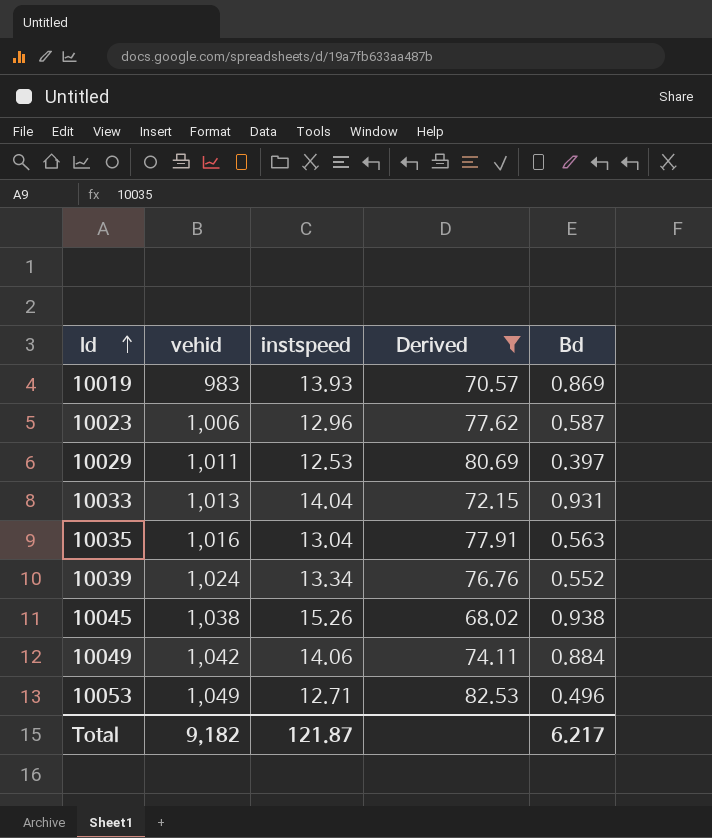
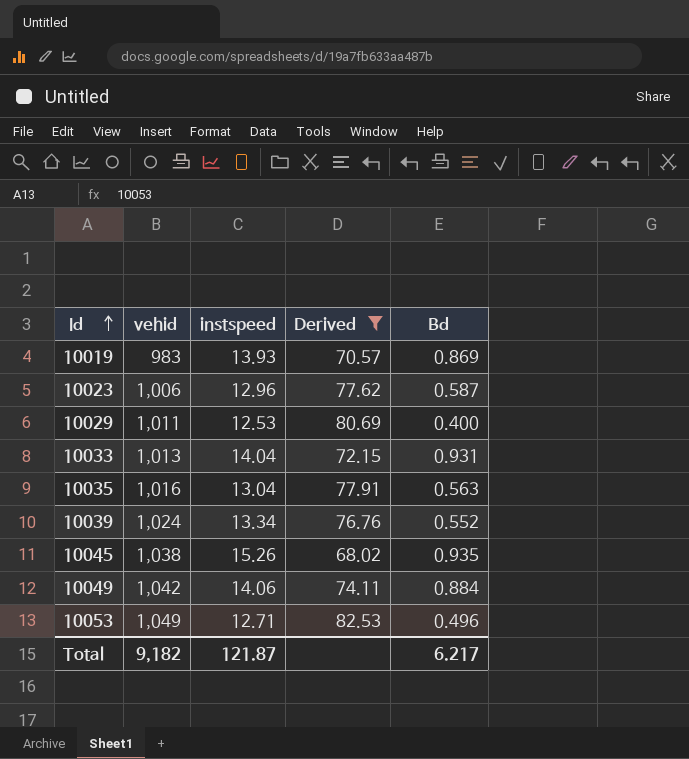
10029 | Bd: 0.397 -> 0.400
10045 | Bd: 0.938 -> 0.935

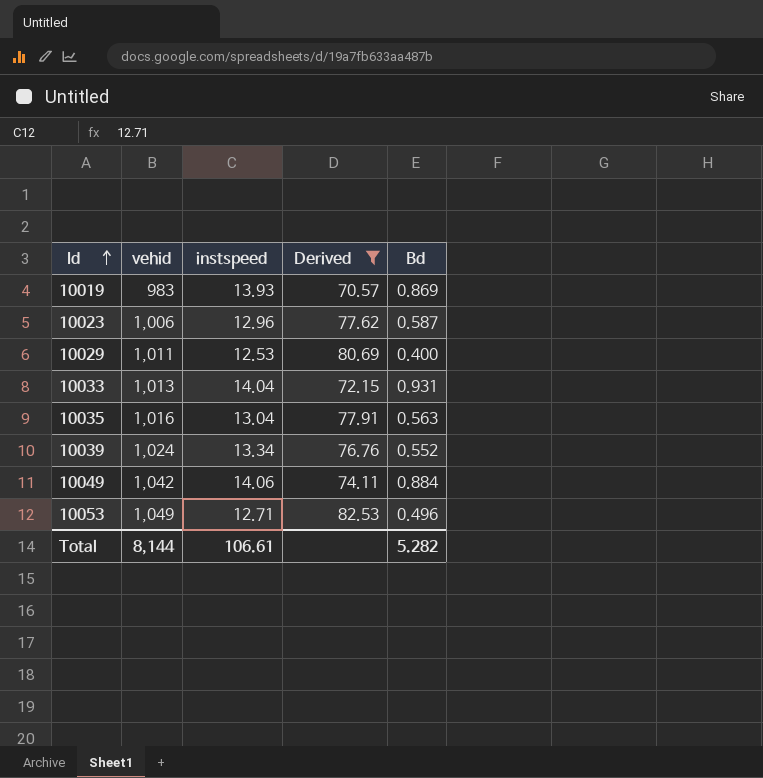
row 10045: 1,038 | 15.26 | 68.02 | 0.935 -> none
Total | vehid: 9,182 -> 8,144
Total | instspeed: 121.87 -> 106.61
Total | Bd: 6.217 -> 5.282

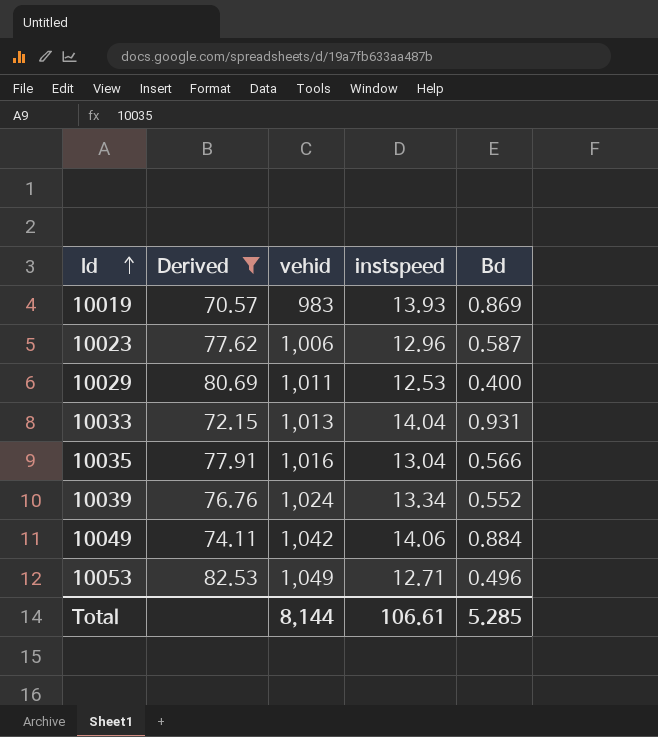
column Derived | position: 4 -> 2
10035 | Bd: 0.563 -> 0.566
Total | Bd: 5.282 -> 5.285

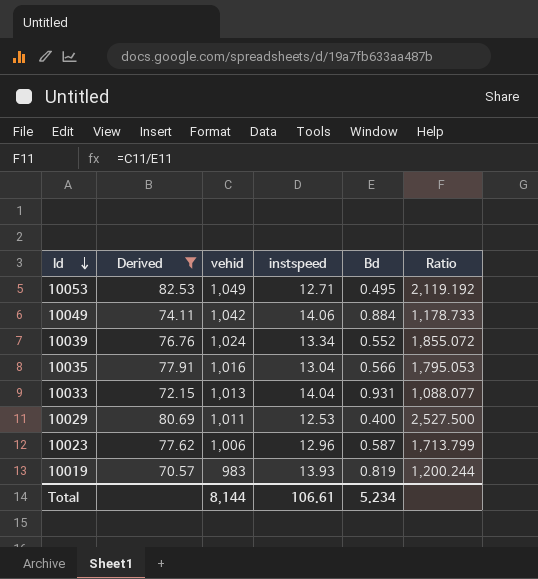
row order: Id ascending -> Id descending
column Ratio | formula: none -> [vehid] / [Bd]
10053 | Bd: 0.496 -> 0.495
10019 | Bd: 0.869 -> 0.819
Total | Bd: 5.285 -> 5.234

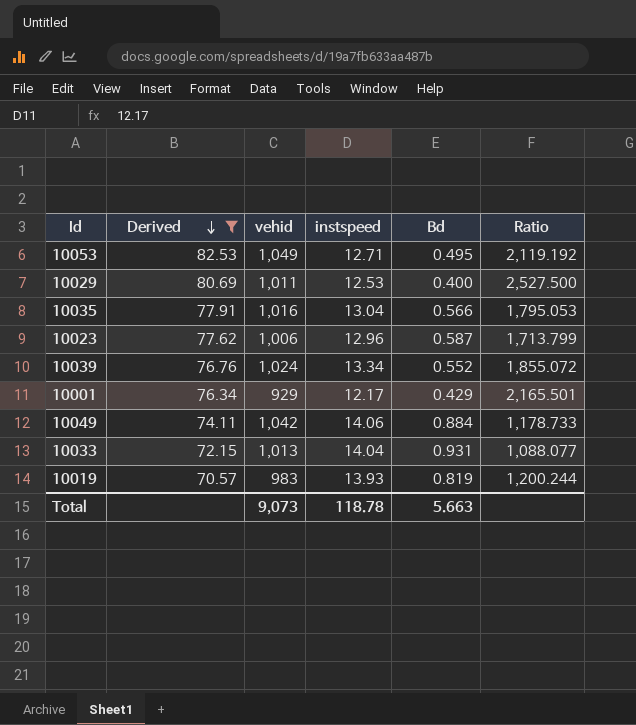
row order: Id descending -> Derived descending
row 10001: none -> 76.34 | 929 | 12.17 | 0.429 | 2,165.501
Total | vehid: 8,144 -> 9,073
Total | instspeed: 106.61 -> 118.78
Total | Bd: 5.234 -> 5.663

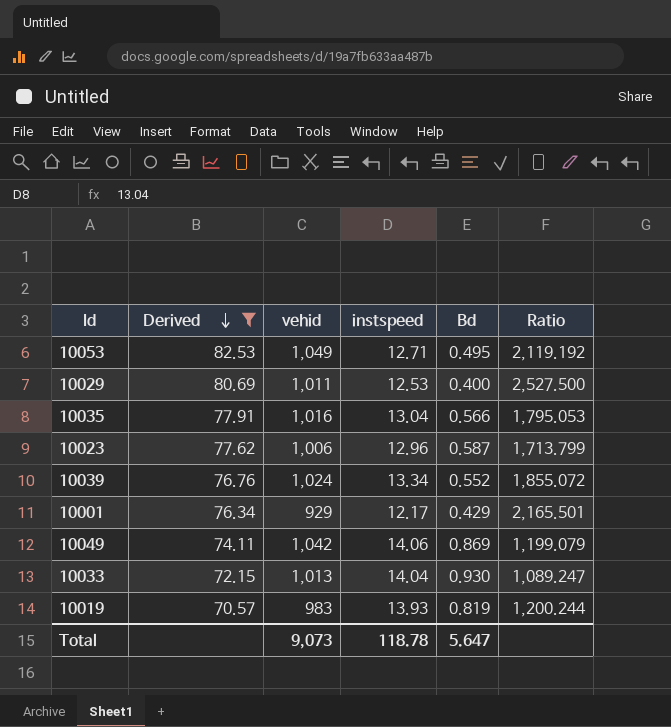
10049 | Bd: 0.884 -> 0.869
10049 | Ratio: 1,178.733 -> 1,199.079
10033 | Bd: 0.931 -> 0.930
10033 | Ratio: 1,088.077 -> 1,089.247
Total | Bd: 5.663 -> 5.647

